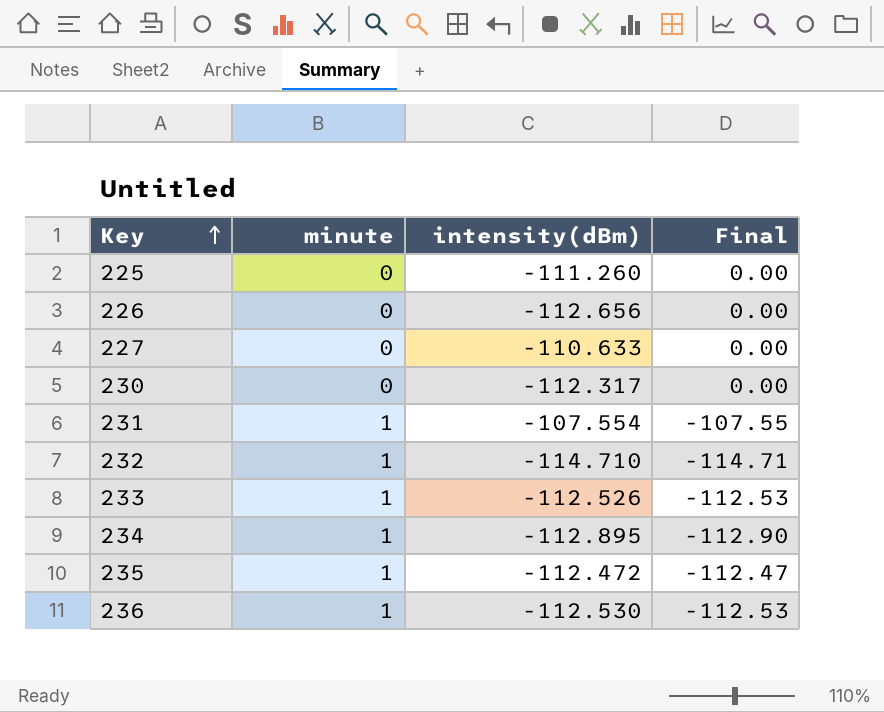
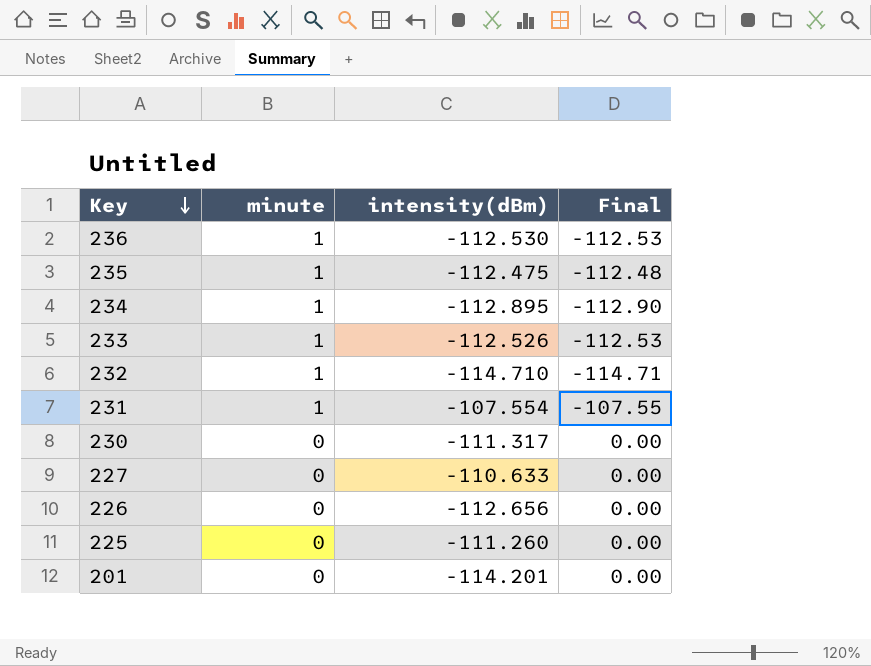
row order: Key ascending -> Key descending
235 | intensity(dBm): -112.472 -> -112.475
235 | Final: -112.47 -> -112.48
230 | intensity(dBm): -112.317 -> -111.317
row 201: none -> 0 | -114.201 | 0.00

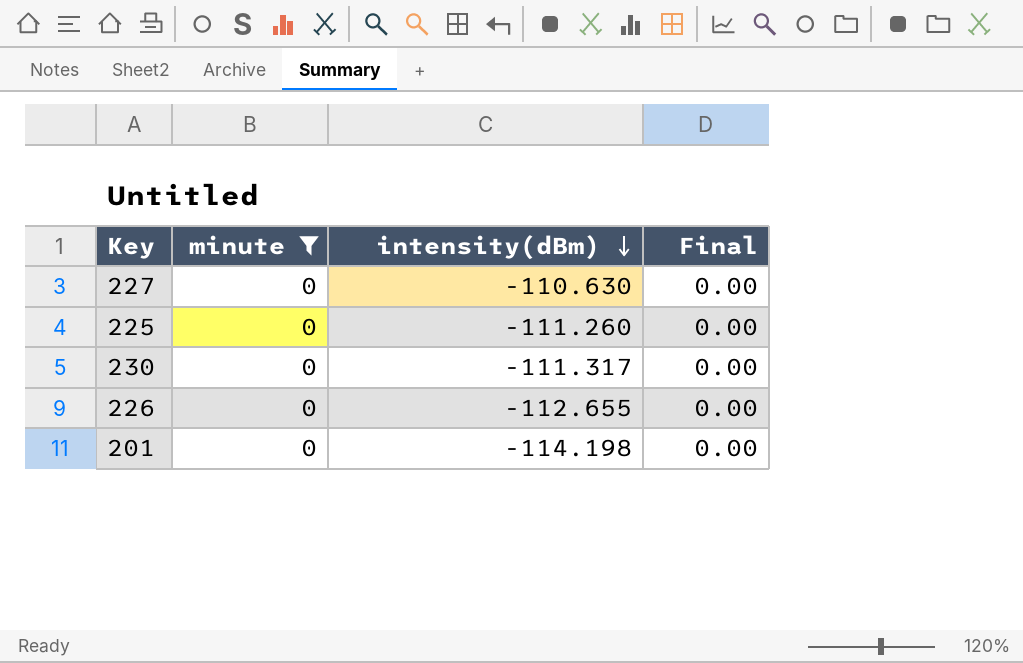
filter: none -> minute = 0
row order: Key descending -> intensity(dBm) descending
227 | intensity(dBm): -110.633 -> -110.630
226 | intensity(dBm): -112.656 -> -112.655
201 | intensity(dBm): -114.201 -> -114.198

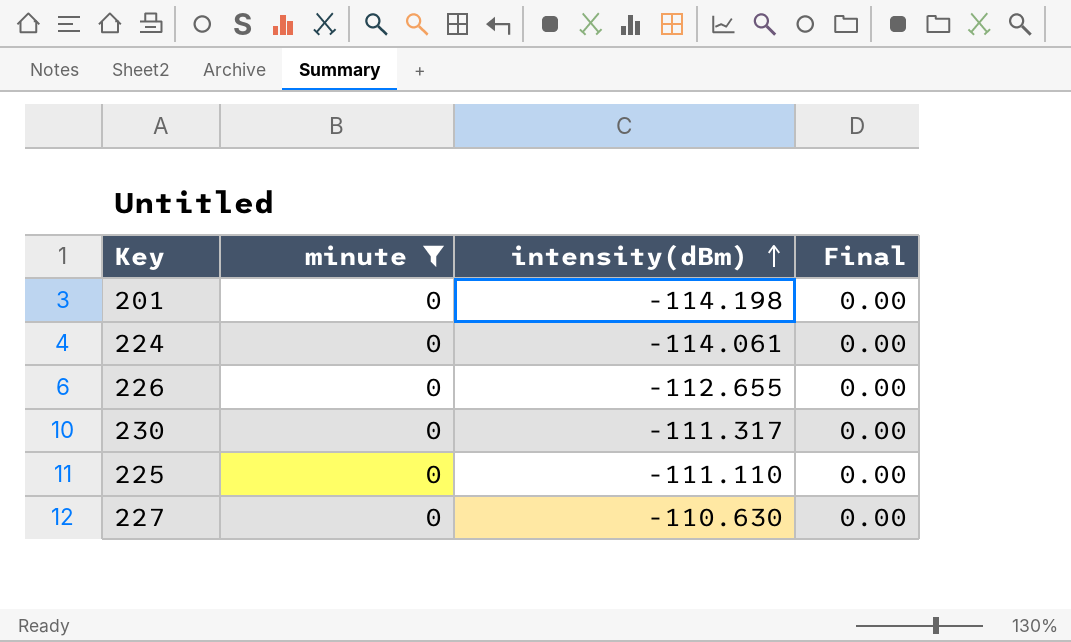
row order: intensity(dBm) descending -> intensity(dBm) ascending
row 224: none -> 0 | -114.061 | 0.00
225 | intensity(dBm): -111.260 -> -111.110

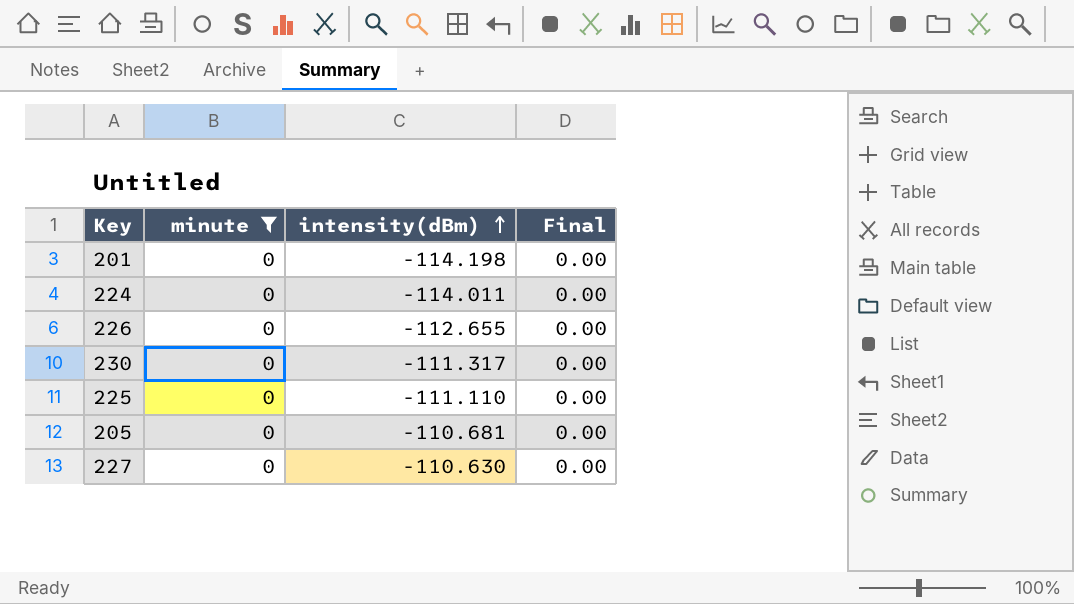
224 | intensity(dBm): -114.061 -> -114.011
row 205: none -> 0 | -110.681 | 0.00

